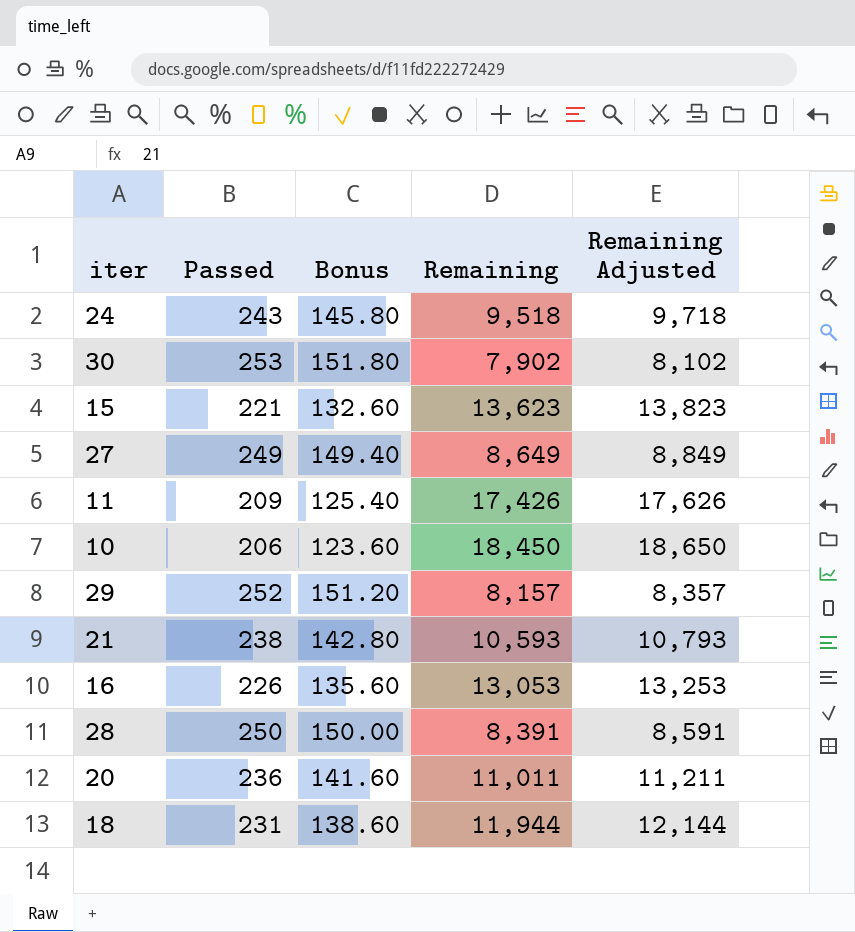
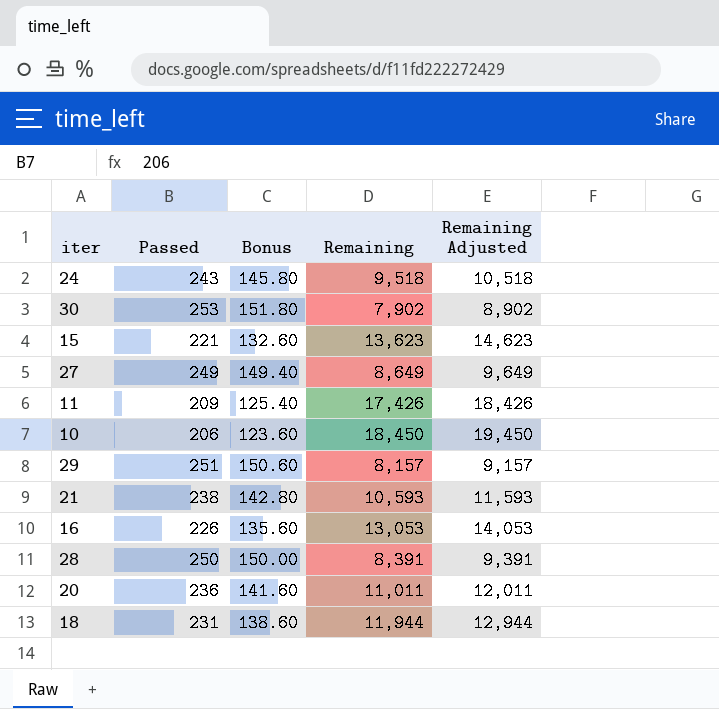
column Remaining Adjusted | formula: [Remaining] + 200 -> [Remaining] + 1000
29 | Passed: 252 -> 251
29 | Bonus: 151.20 -> 150.60

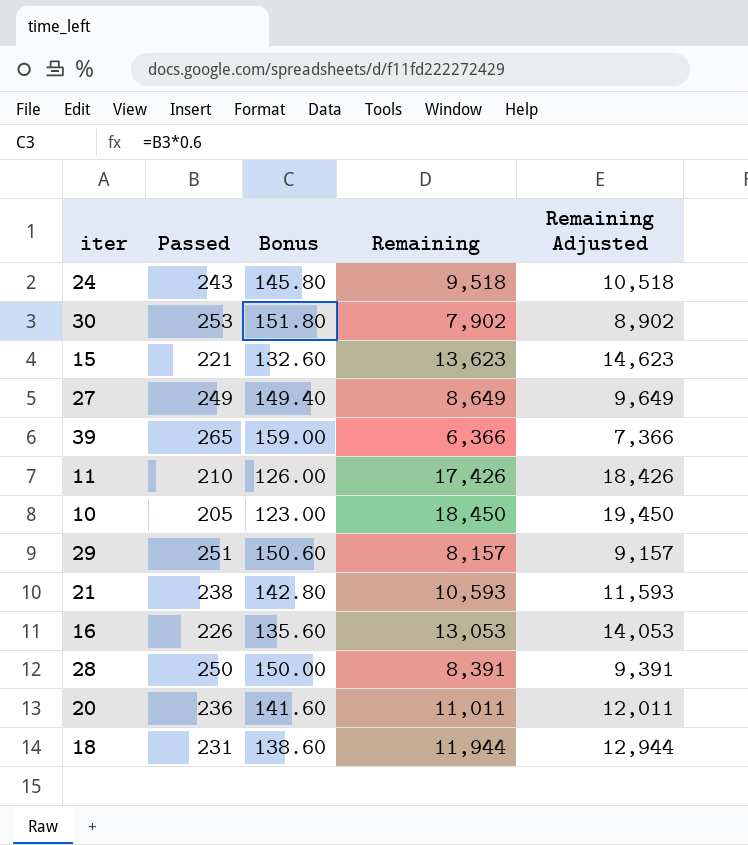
row 39: none -> 265 | 159.00 | 6,366 | 7,366
11 | Passed: 209 -> 210
11 | Bonus: 125.40 -> 126.00
10 | Passed: 206 -> 205
10 | Bonus: 123.60 -> 123.00

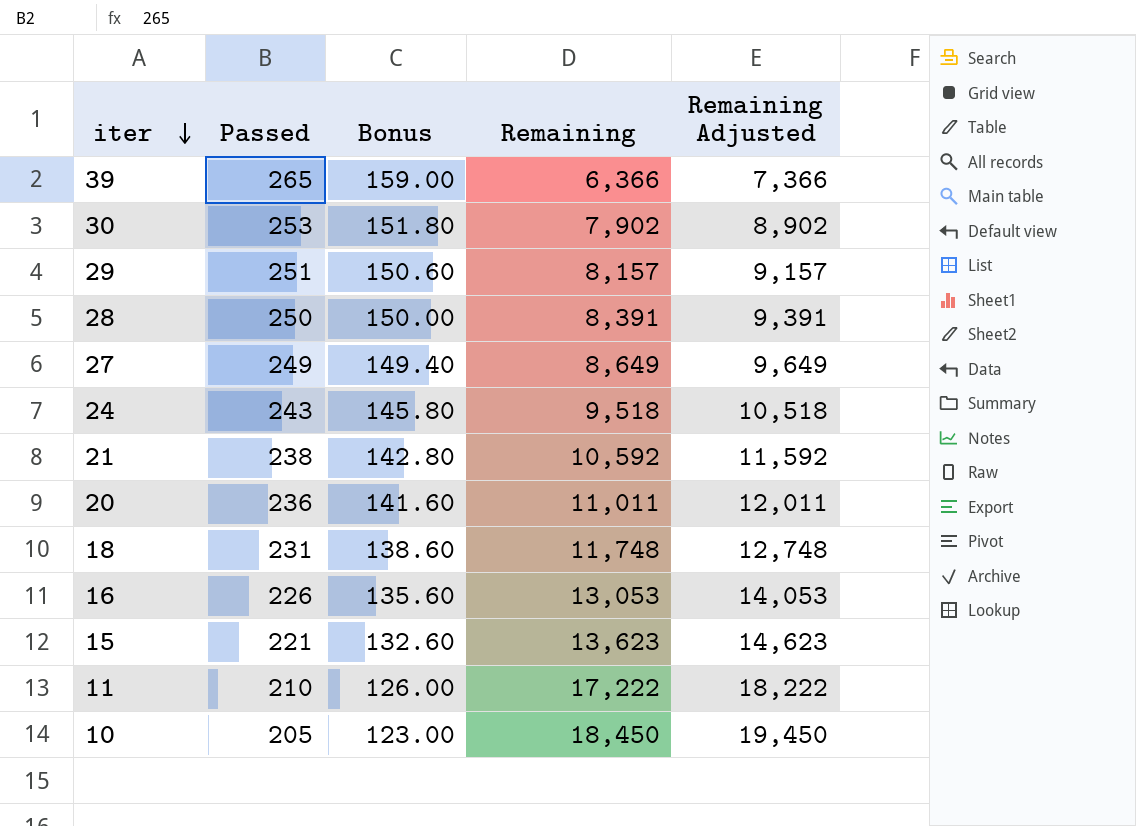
row order: none -> iter descending
21 | Remaining: 10,593 -> 10,592
21 | Remaining Adjusted: 11,593 -> 11,592
18 | Remaining: 11,944 -> 11,748
18 | Remaining Adjusted: 12,944 -> 12,748
11 | Remaining: 17,426 -> 17,222
11 | Remaining Adjusted: 18,426 -> 18,222

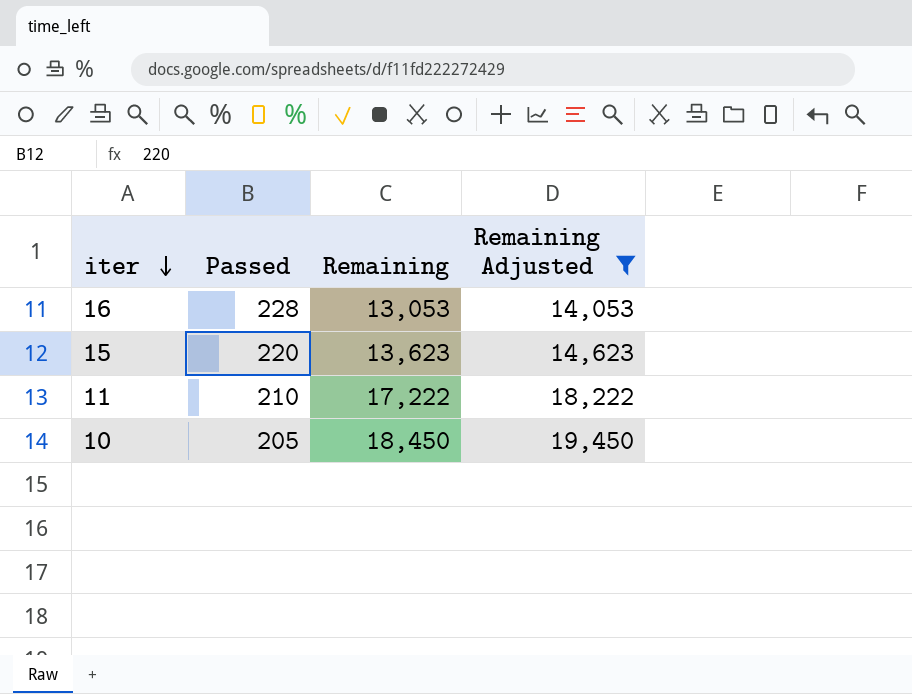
filter: none -> Remaining Adjusted >= 14,053
column Bonus | formula: [Passed] * 0.6 -> none
16 | Passed: 226 -> 228
15 | Passed: 221 -> 220

